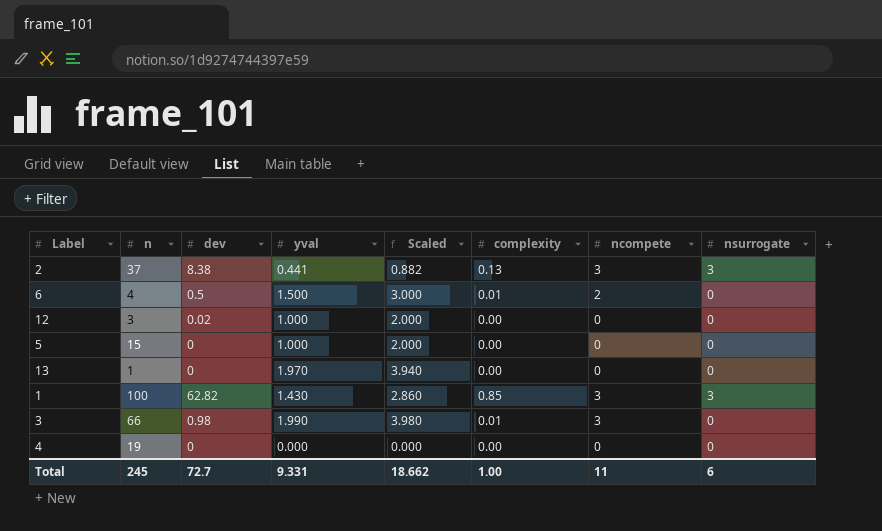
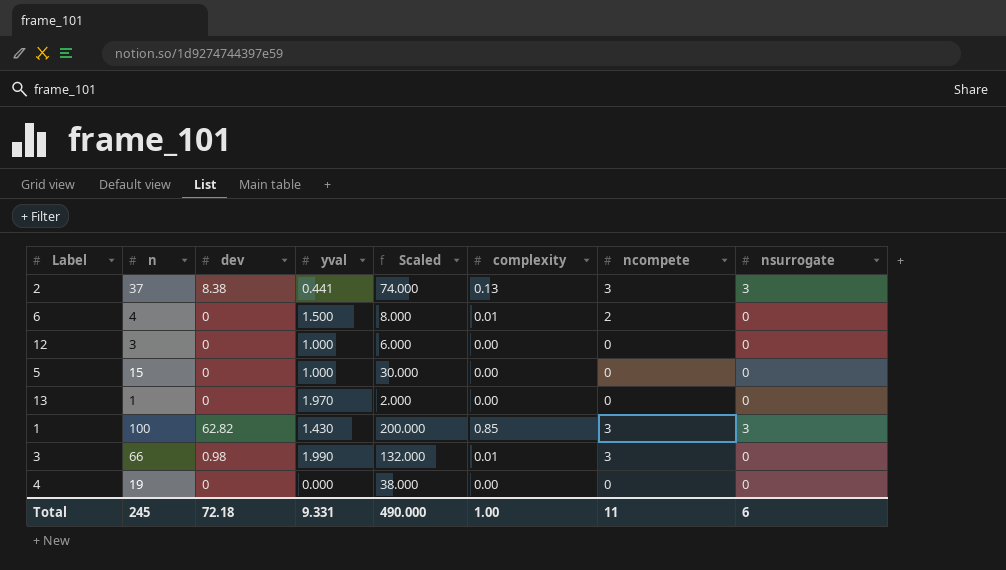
column Scaled | formula: [yval] * 2 -> [n] * 2
6 | dev: 0.5 -> 0
12 | dev: 0.02 -> 0
Total | dev: 72.7 -> 72.18
Total | Scaled: 18.662 -> 490.000

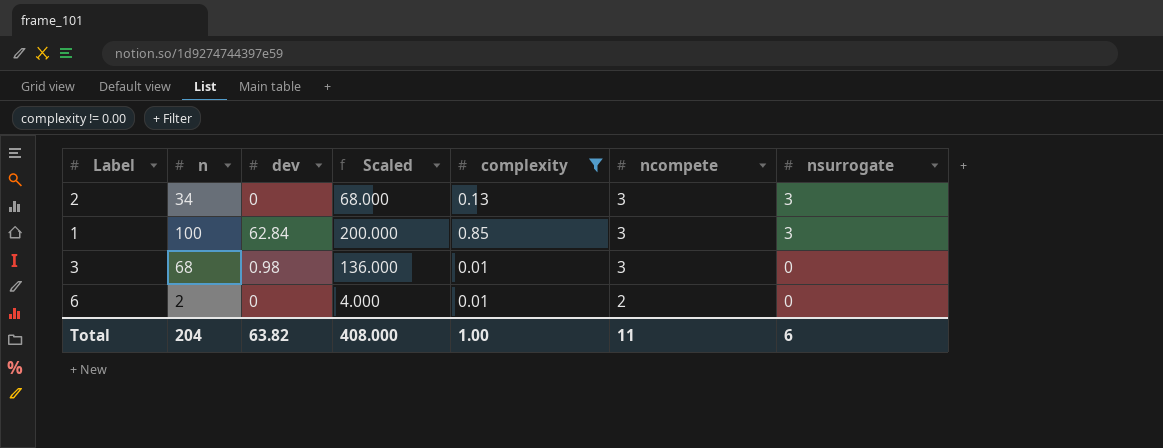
filter: none -> complexity != 0.00
row order: none -> ncompete descending
column yval | position: 4 -> none
2 | n: 37 -> 34
2 | dev: 8.38 -> 0
2 | Scaled: 74.000 -> 68.000
1 | dev: 62.82 -> 62.84
3 | n: 66 -> 68
3 | Scaled: 132.000 -> 136.000
6 | n: 4 -> 2
6 | Scaled: 8.000 -> 4.000
Total | n: 245 -> 204
Total | dev: 72.18 -> 63.82
Total | Scaled: 490.000 -> 408.000

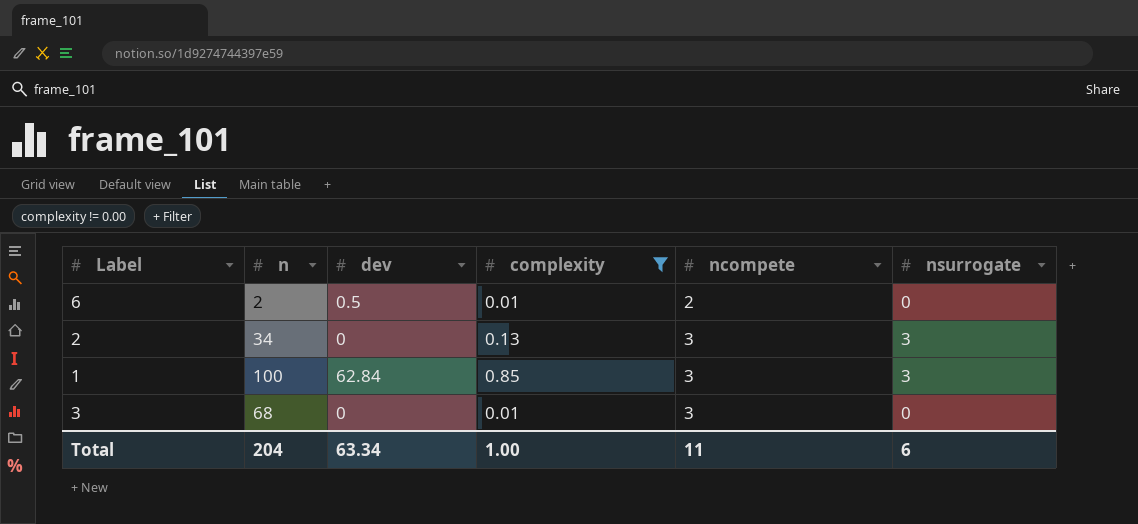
row order: ncompete descending -> ncompete ascending
column Scaled | formula: [n] * 2 -> none
6 | dev: 0 -> 0.5
3 | dev: 0.98 -> 0
Total | dev: 63.82 -> 63.34

